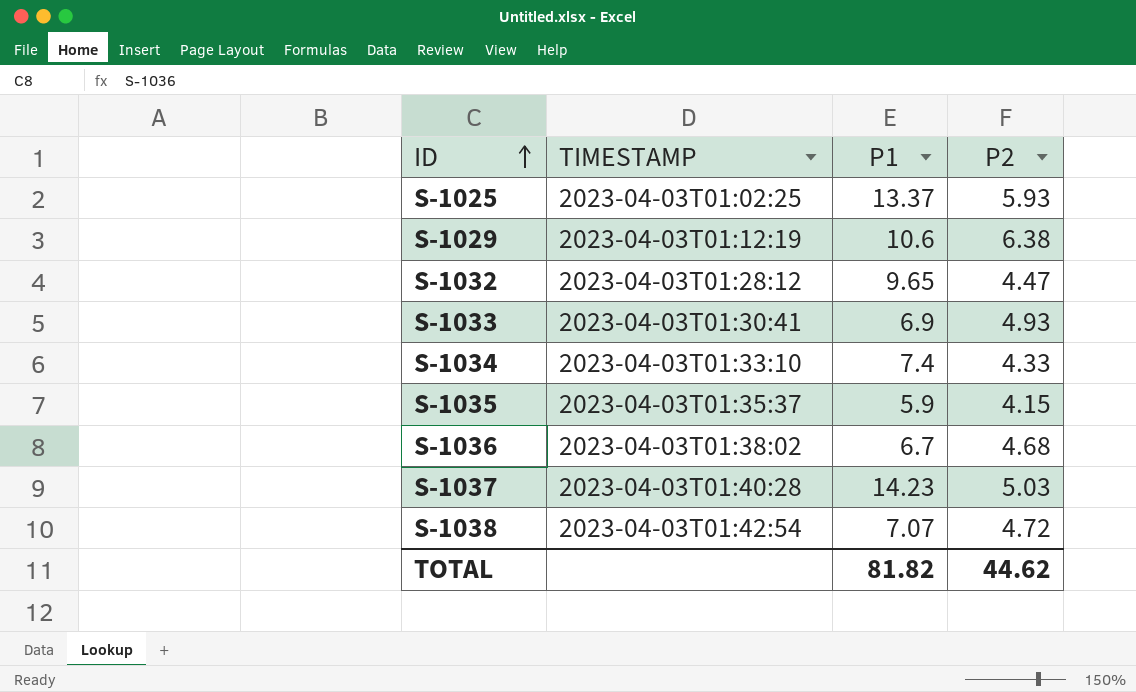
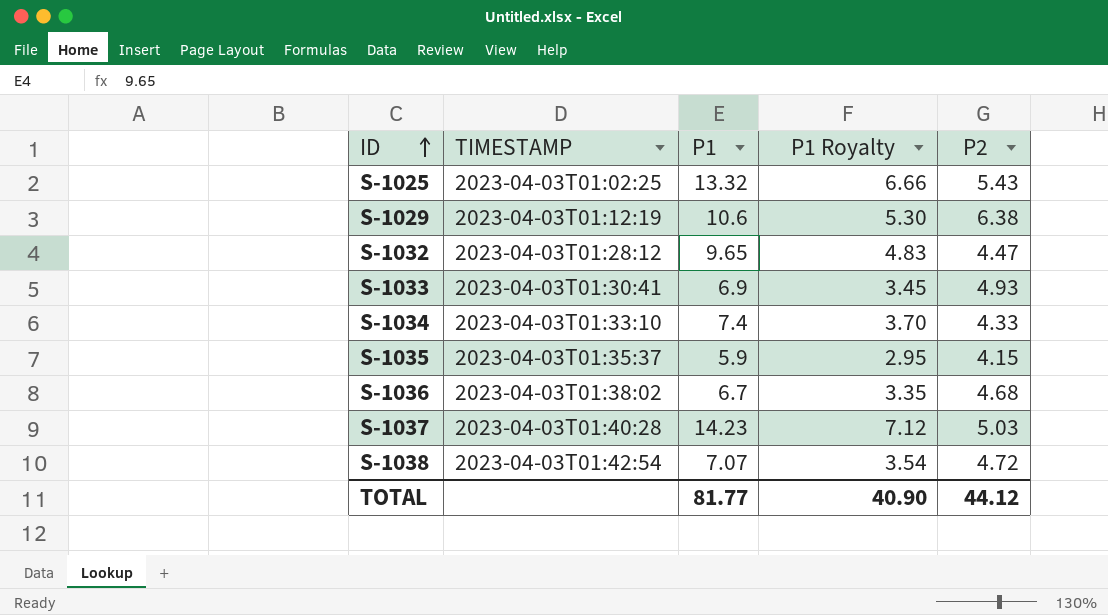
column P1 Royalty | formula: none -> [P1] * 0.5
S-1025 | P1: 13.37 -> 13.32
S-1025 | P2: 5.93 -> 5.43
TOTAL | P1: 81.82 -> 81.77
TOTAL | P2: 44.62 -> 44.12

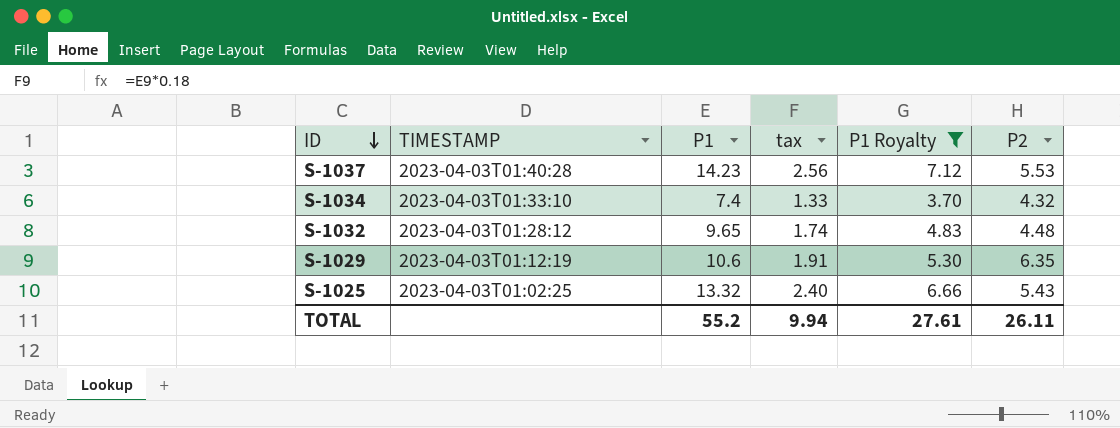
filter: none -> P1 Royalty >= 3.70
row order: ID ascending -> ID descending
column tax | formula: none -> [P1] * 0.18
S-1037 | P2: 5.03 -> 5.53
S-1034 | P2: 4.33 -> 4.32
S-1032 | P2: 4.47 -> 4.48
S-1029 | P2: 6.38 -> 6.35
TOTAL | P1: 81.77 -> 55.2
TOTAL | P1 Royalty: 40.90 -> 27.61
TOTAL | P2: 44.12 -> 26.11

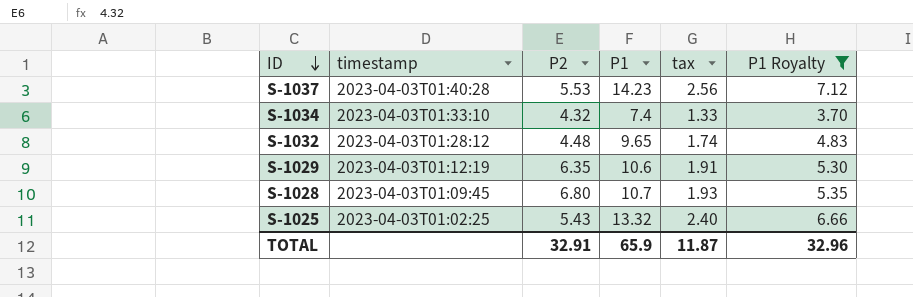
column name: TIMESTAMP -> timestamp
column P2 | position: 6 -> 3
row S-1028: none -> 2023-04-03T01:09:45 | 6.80 | 10.7 | 1.93 | 5.35
TOTAL | P2: 26.11 -> 32.91
TOTAL | P1: 55.2 -> 65.9
TOTAL | tax: 9.94 -> 11.87
TOTAL | P1 Royalty: 27.61 -> 32.96

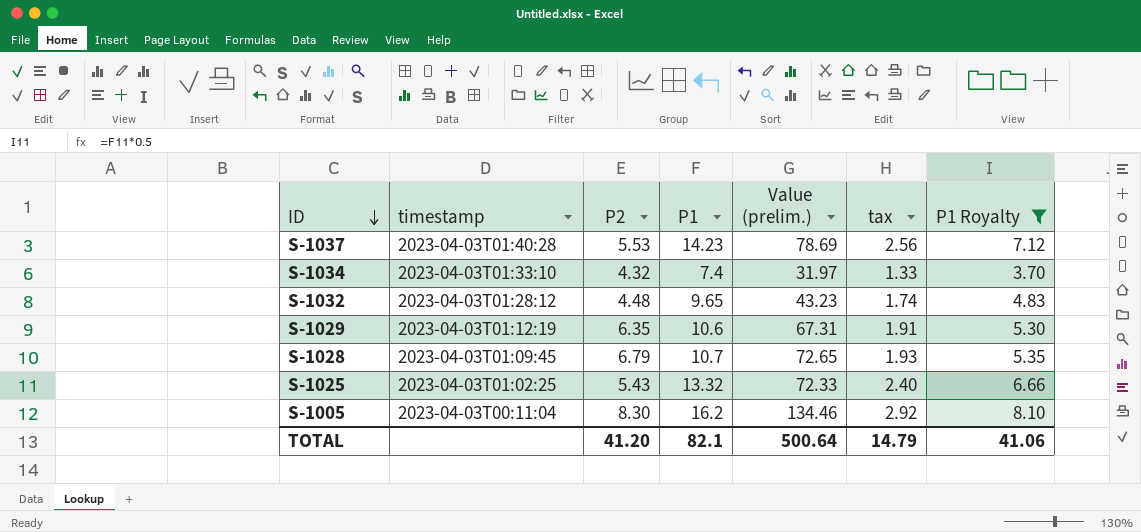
column Value (prelim.) | formula: none -> [P2] * [P1]
S-1028 | P2: 6.80 -> 6.79
row S-1005: none -> 2023-04-03T00:11:04 | 8.30 | 16.2 | 134.46 | 2.92 | 8.10
TOTAL | P2: 32.91 -> 41.20
TOTAL | P1: 65.9 -> 82.1
TOTAL | tax: 11.87 -> 14.79
TOTAL | P1 Royalty: 32.96 -> 41.06

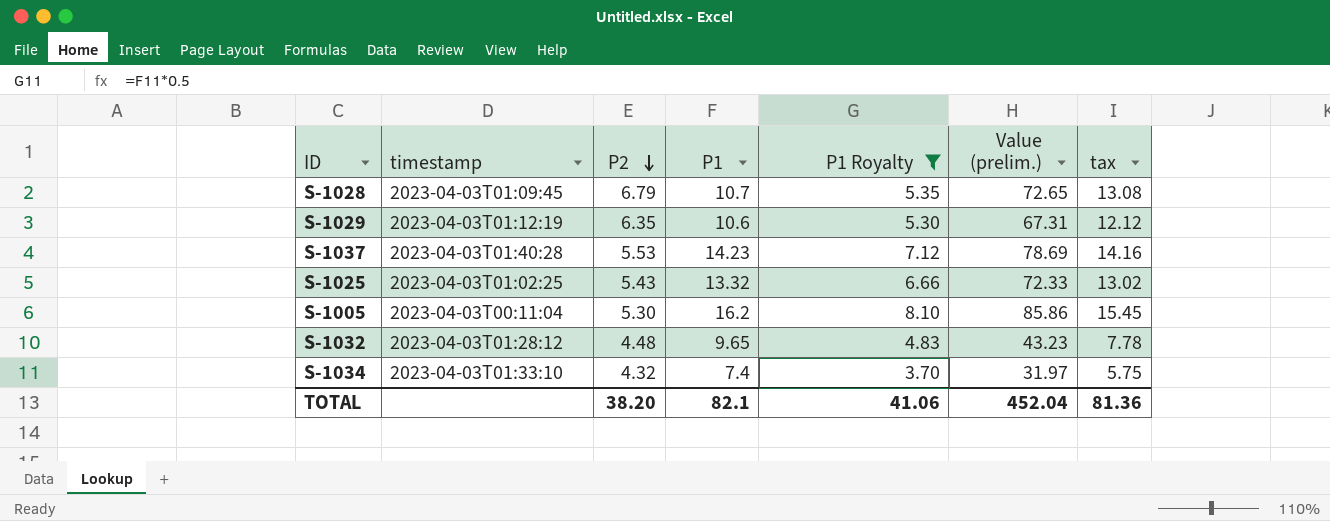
row order: ID descending -> P2 descending
column P1 Royalty | position: 7 -> 5
column tax | formula: [P1] * 0.18 -> [Value (prelim.)] * 0.18
S-1005 | P2: 8.30 -> 5.30
S-1005 | Value (prelim.): 134.46 -> 85.86
TOTAL | P2: 41.20 -> 38.20
TOTAL | Value (prelim.): 500.64 -> 452.04
TOTAL | tax: 14.79 -> 81.36

